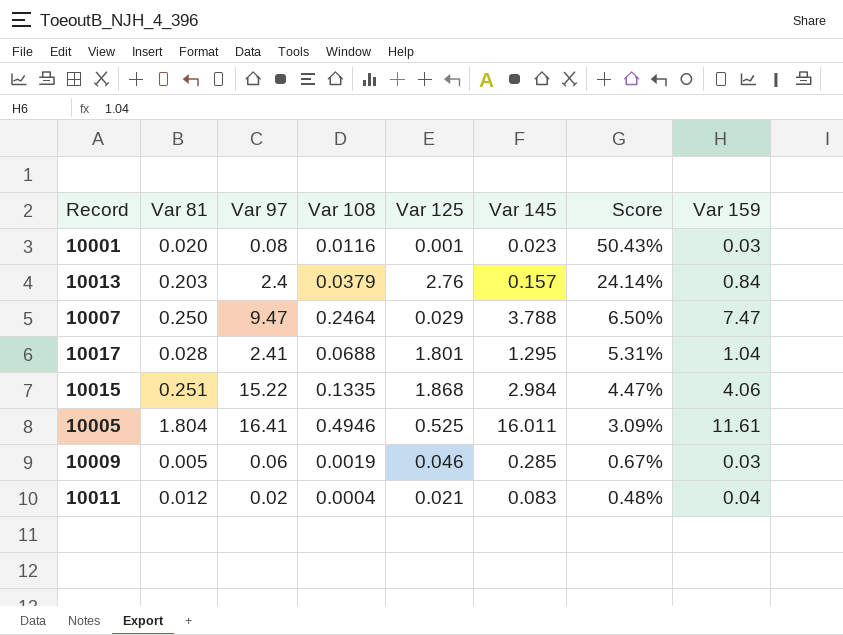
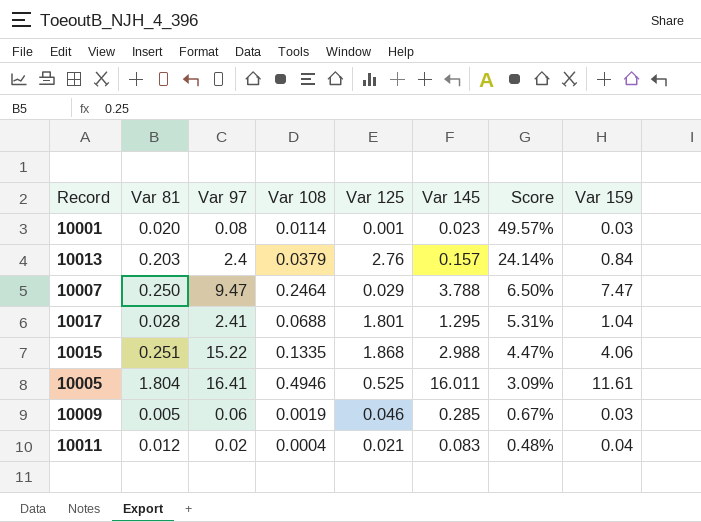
10001 | Var 108: 0.0116 -> 0.0114
10001 | Score: 50.43% -> 49.57%
10015 | Var 145: 2.984 -> 2.988

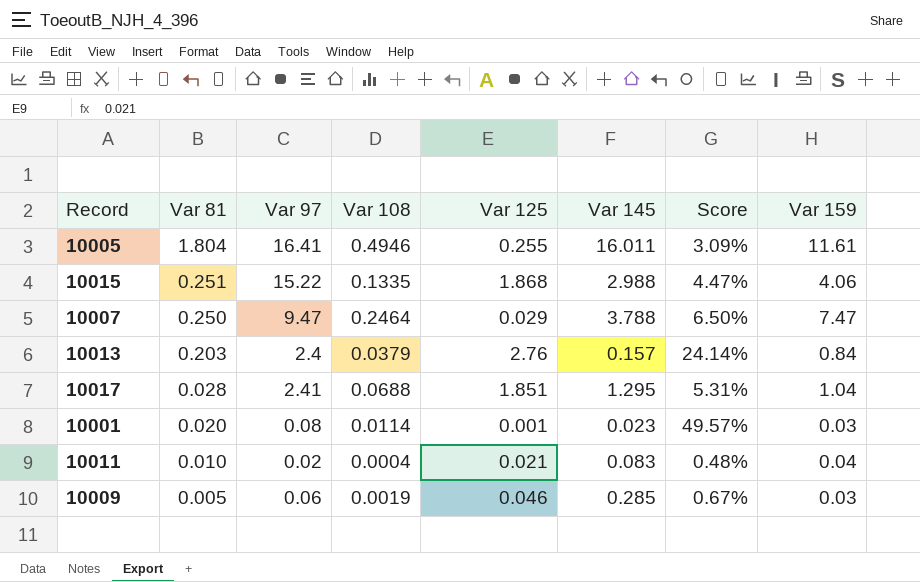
row order: Score descending -> Var 81 descending
10005 | Var 125: 0.525 -> 0.255
10017 | Var 125: 1.801 -> 1.851
10011 | Var 81: 0.012 -> 0.010

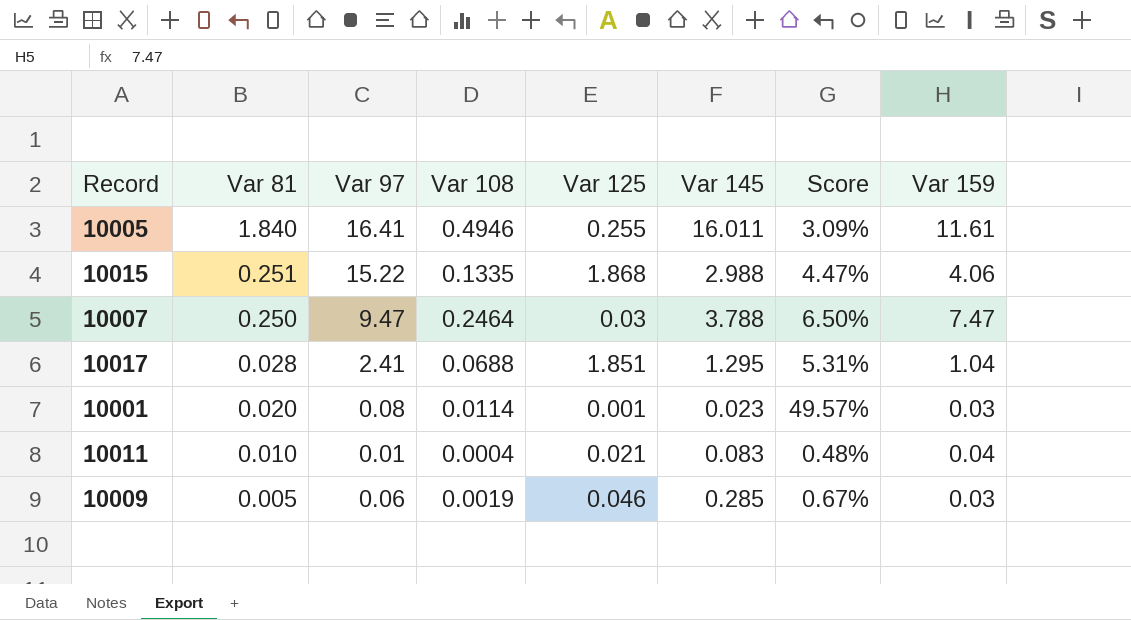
row 10013: 0.203 | 2.4 | 0.0379 | 2.76 | 0.157 | 24.14% | 0.84 -> none
10005 | Var 81: 1.804 -> 1.840
10007 | Var 125: 0.029 -> 0.03
10011 | Var 97: 0.02 -> 0.01

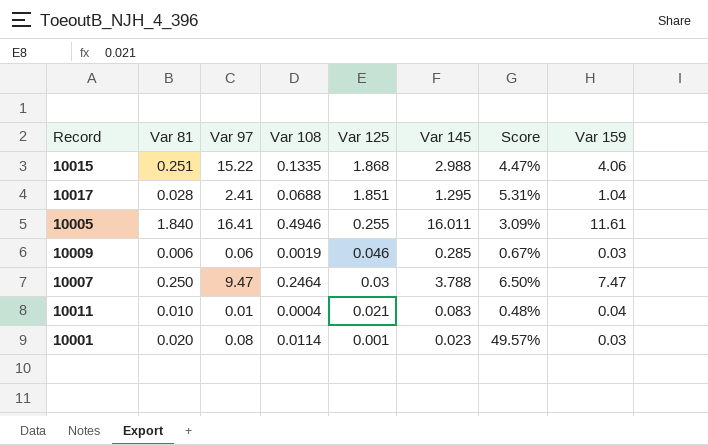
row order: Var 81 descending -> Var 125 descending
10009 | Var 81: 0.005 -> 0.006

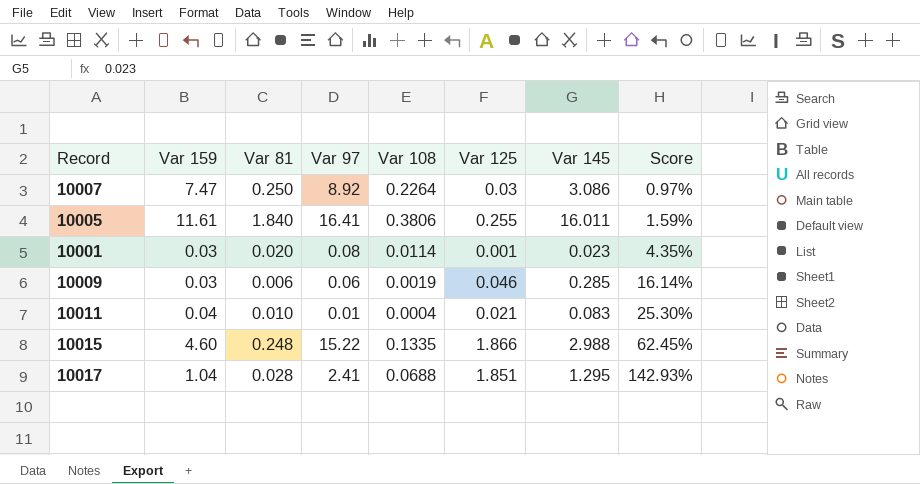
row order: Var 125 descending -> Score ascending
column Var 159 | position: 8 -> 2
column Score | formula: [Var 108] / [Var 145] -> [Var 125] / [Var 145]
10007 | Var 97: 9.47 -> 8.92
10007 | Var 108: 0.2464 -> 0.2264
10007 | Var 145: 3.788 -> 3.086
10005 | Var 108: 0.4946 -> 0.3806
10015 | Var 159: 4.06 -> 4.60
10015 | Var 81: 0.251 -> 0.248
10015 | Var 125: 1.868 -> 1.866

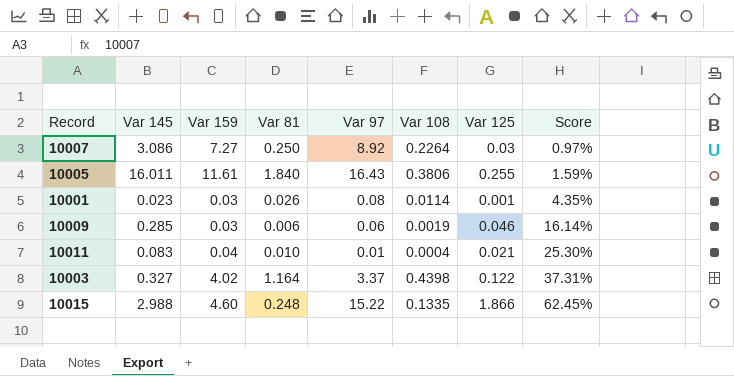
column Var 145 | position: 7 -> 2
row 10017: 1.04 | 0.028 | 2.41 | 0.0688 | 1.851 | 1.295 | 142.93% -> none
10007 | Var 159: 7.47 -> 7.27
10005 | Var 97: 16.41 -> 16.43
10001 | Var 81: 0.020 -> 0.026
row 10003: none -> 0.327 | 4.02 | 1.164 | 3.37 | 0.4398 | 0.122 | 37.31%

